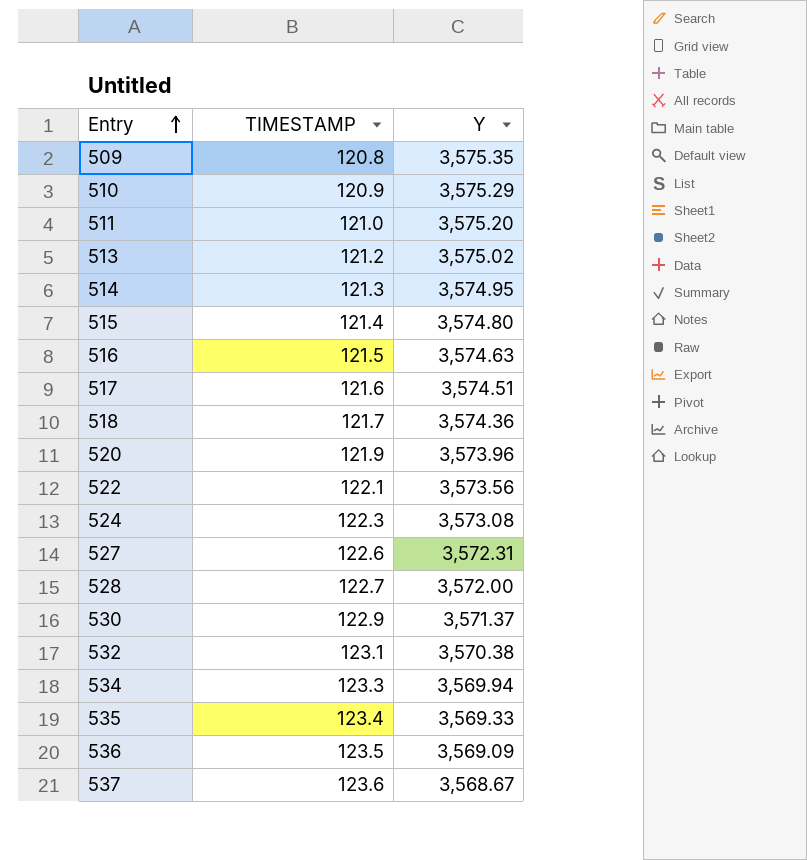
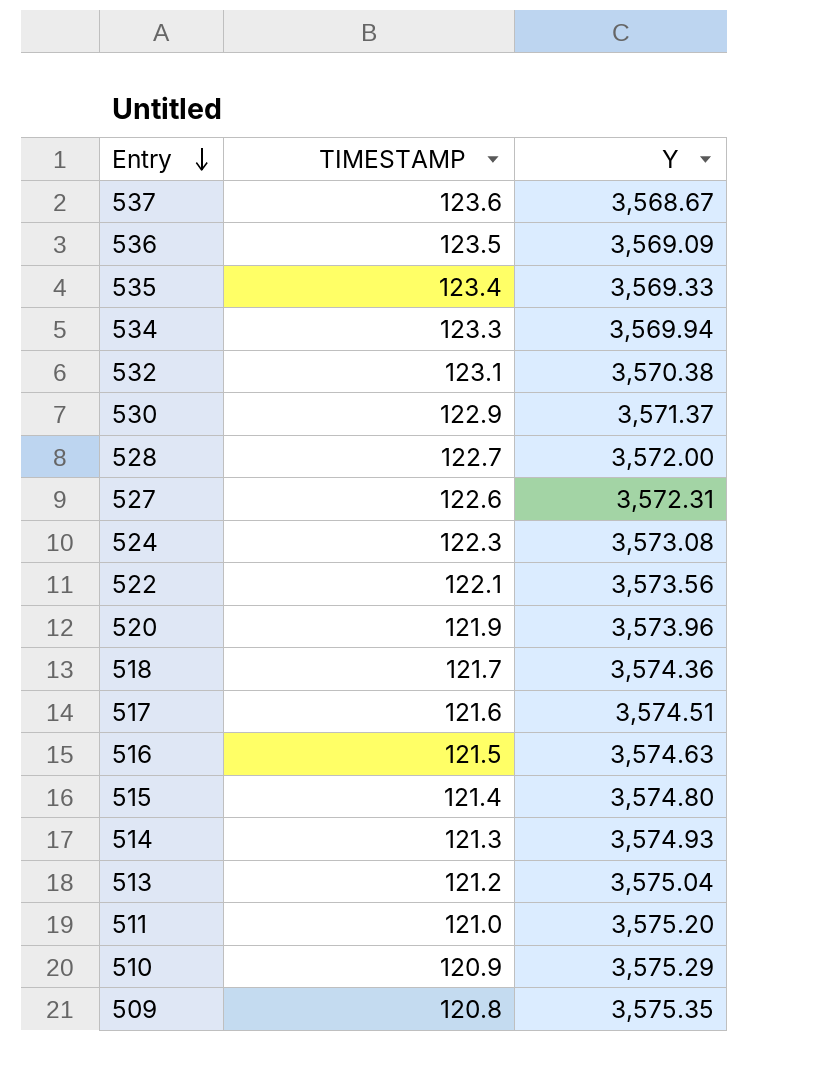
row order: Entry ascending -> Entry descending
514 | Y: 3,574.95 -> 3,574.93
513 | Y: 3,575.02 -> 3,575.04

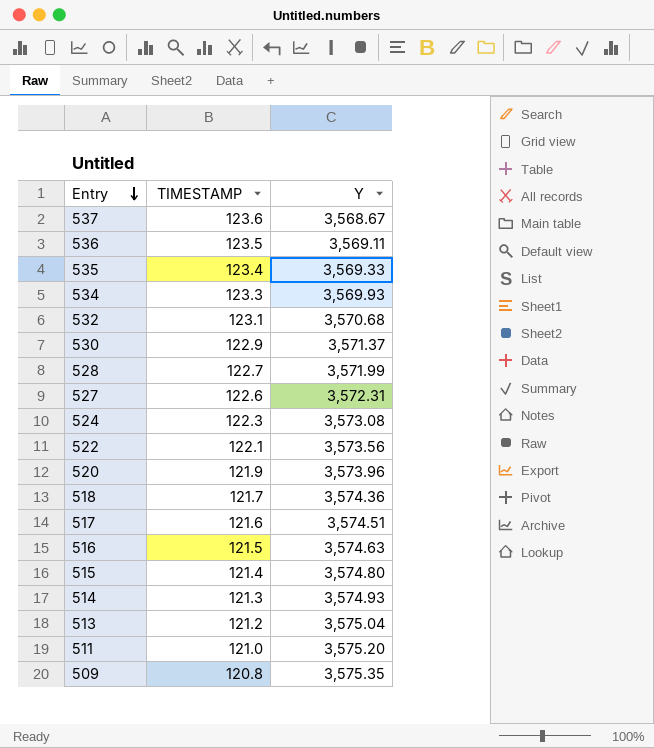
row 510: 120.9 | 3,575.29 -> none
536 | Y: 3,569.09 -> 3,569.11
534 | Y: 3,569.94 -> 3,569.93
532 | Y: 3,570.38 -> 3,570.68
528 | Y: 3,572.00 -> 3,571.99

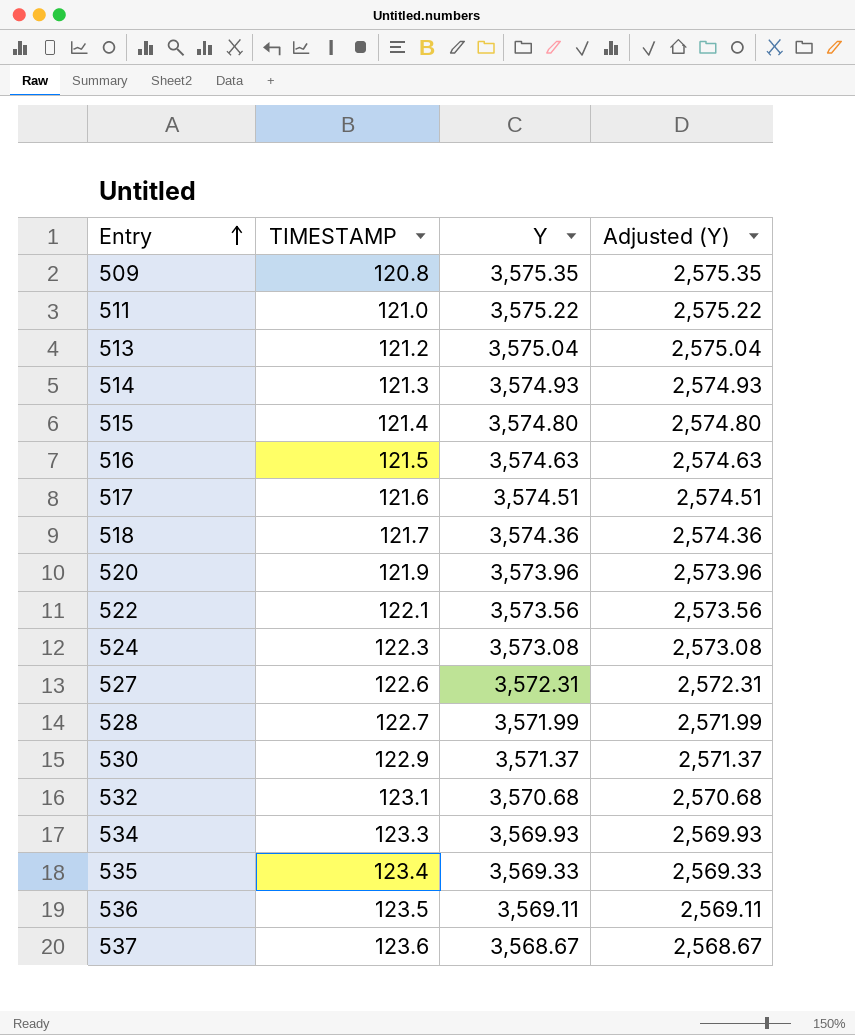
row order: Entry descending -> Entry ascending
column Adjusted (Y) | formula: none -> [Y] - 1000
511 | Y: 3,575.20 -> 3,575.22

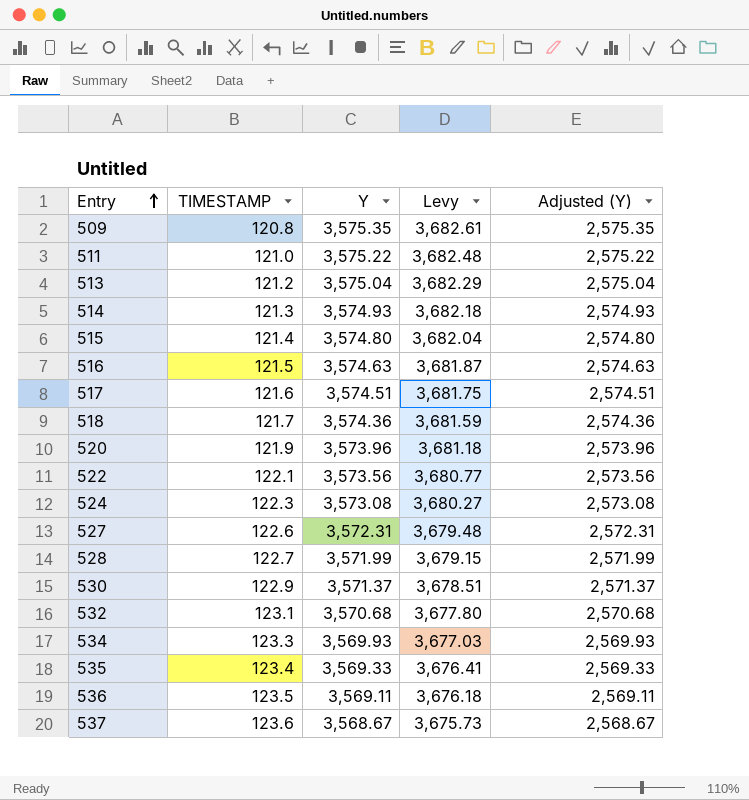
column Levy | formula: none -> [Y] * 1.03

